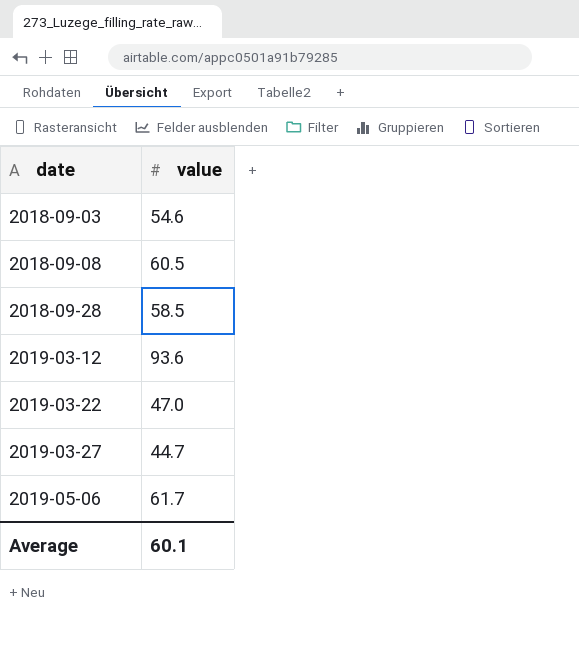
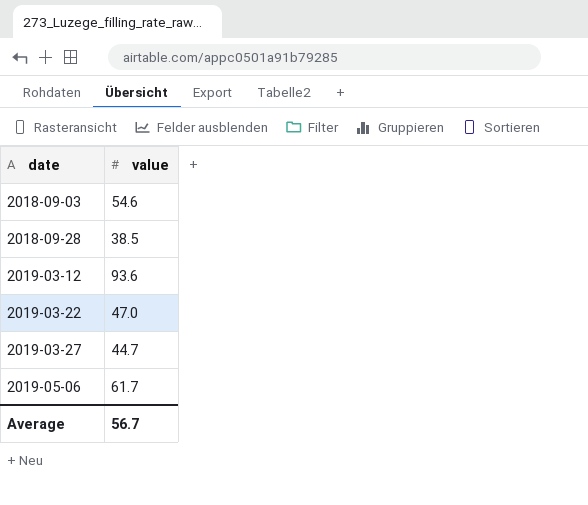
row 2018-09-08: 60.5 -> none
2018-09-28 | value: 58.5 -> 38.5
Average | value: 60.1 -> 56.7

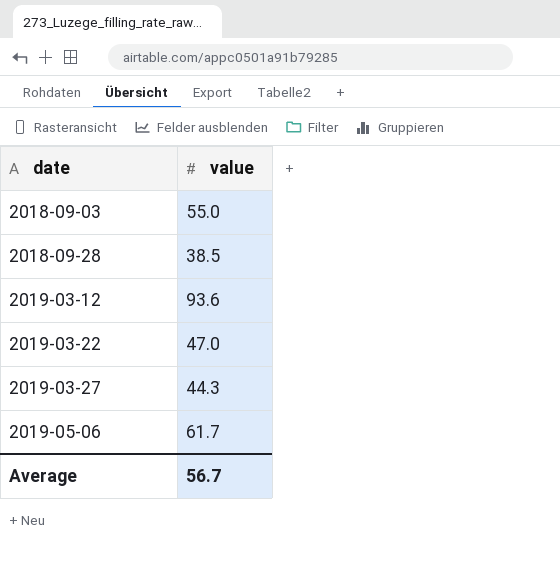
2018-09-03 | value: 54.6 -> 55.0
2019-03-27 | value: 44.7 -> 44.3

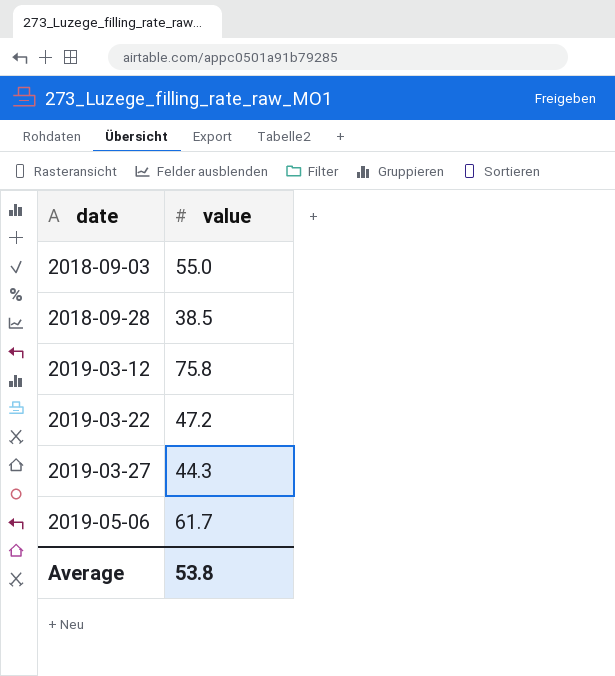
2019-03-12 | value: 93.6 -> 75.8
2019-03-22 | value: 47.0 -> 47.2
Average | value: 56.7 -> 53.8

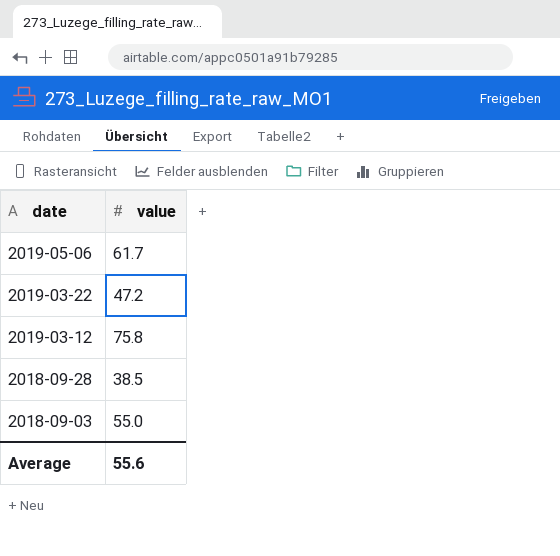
row order: date ascending -> date descending
row 2019-03-27: 44.3 -> none
Average | value: 53.8 -> 55.6

